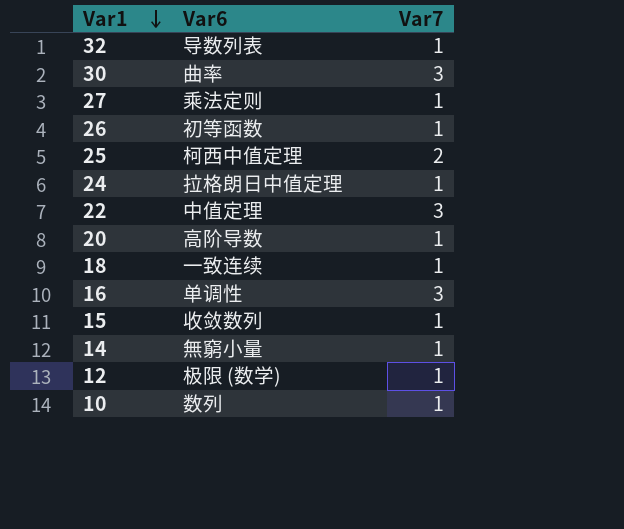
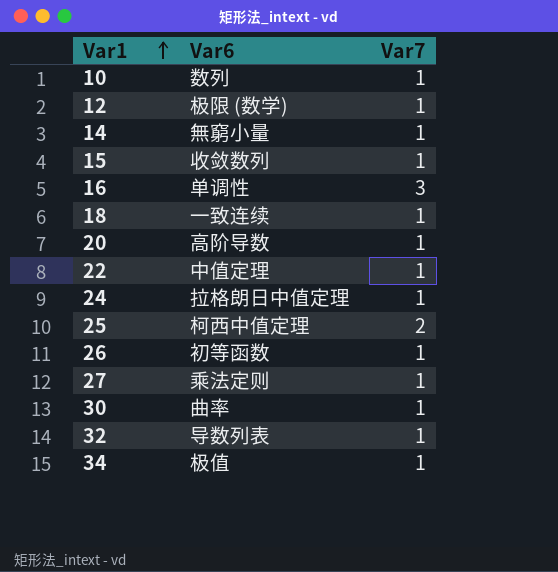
row order: Var1 descending -> Var1 ascending
22 | Var7: 3 -> 1
30 | Var7: 3 -> 1
row 34: none -> 极值 | 1

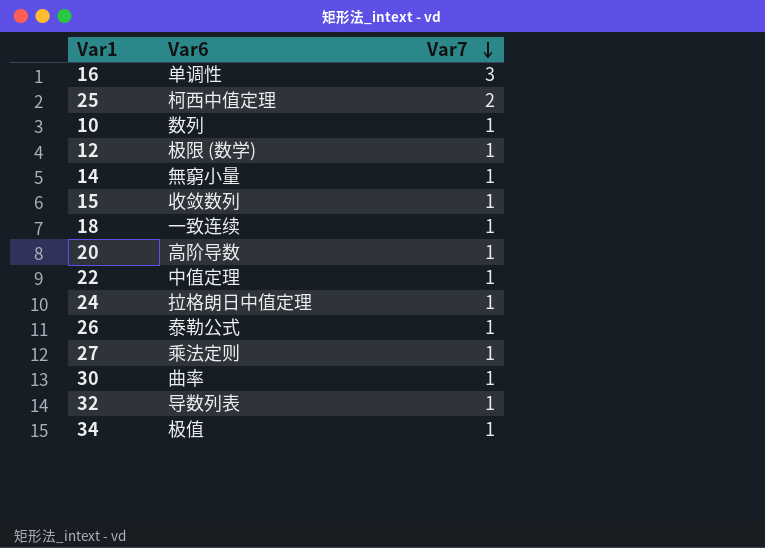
row order: Var1 ascending -> Var7 descending
26 | Var6: 初等函数 -> 泰勒公式

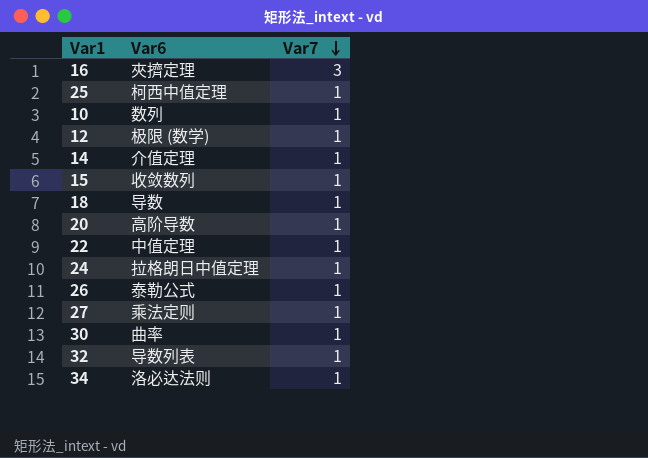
16 | Var6: 单调性 -> 夾擠定理
25 | Var7: 2 -> 1
14 | Var6: 無窮小量 -> 介值定理
18 | Var6: 一致连续 -> 导数
34 | Var6: 极值 -> 洛必达法则

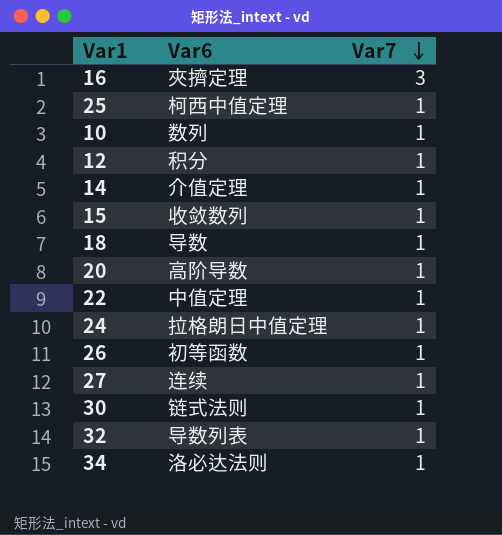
12 | Var6: 极限 (数学) -> 积分
26 | Var6: 泰勒公式 -> 初等函数
27 | Var6: 乘法定则 -> 连续
30 | Var6: 曲率 -> 链式法则

